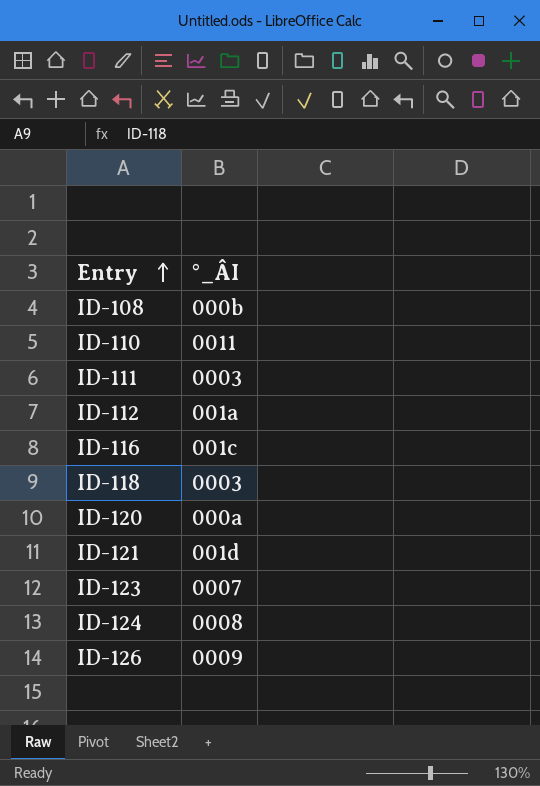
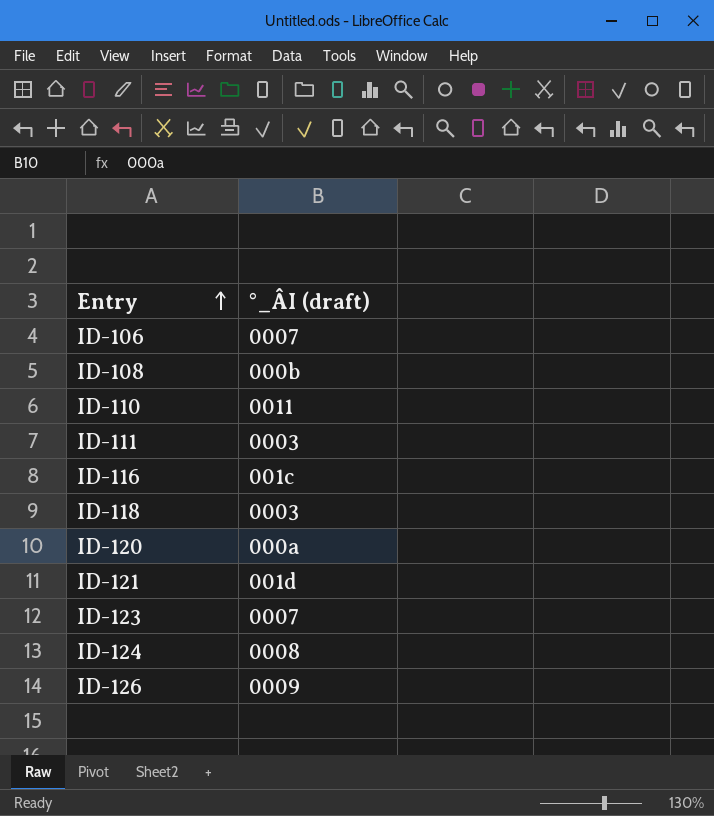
column name: °_ÂI -> °_ÂI (draft)
row ID-112: 001a -> none
row ID-106: none -> 0007

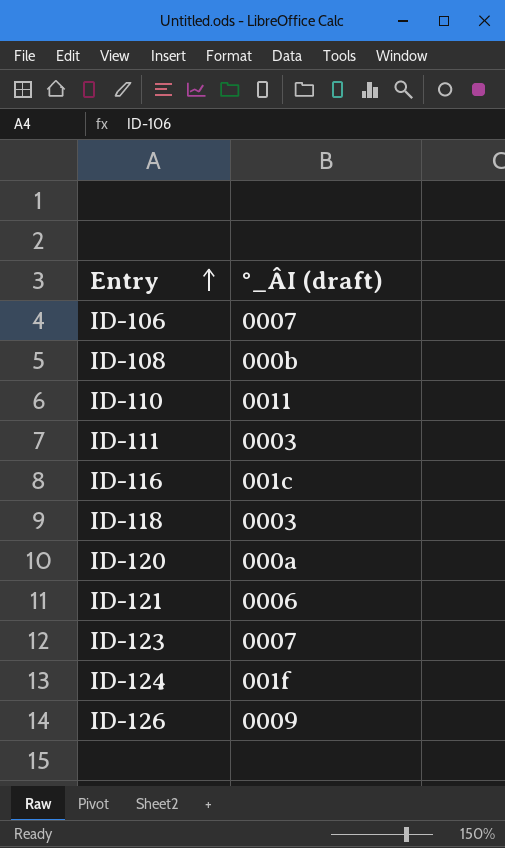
ID-121 | °_ÂI (draft): 001d -> 0006
ID-124 | °_ÂI (draft): 0008 -> 001f

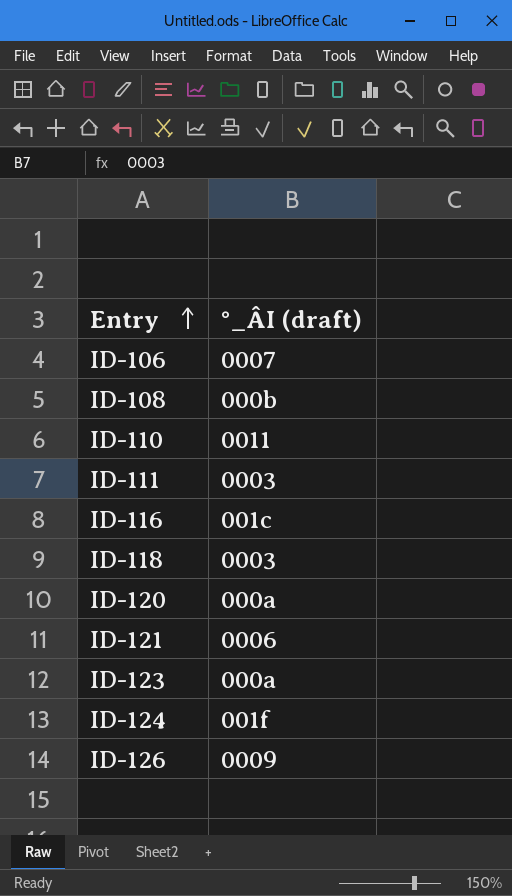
ID-123 | °_ÂI (draft): 0007 -> 000a

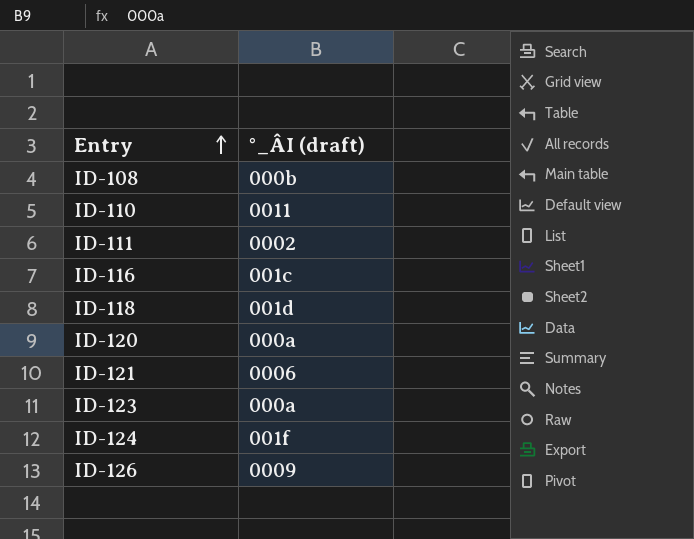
row ID-106: 0007 -> none
ID-111 | °_ÂI (draft): 0003 -> 0002
ID-118 | °_ÂI (draft): 0003 -> 001d

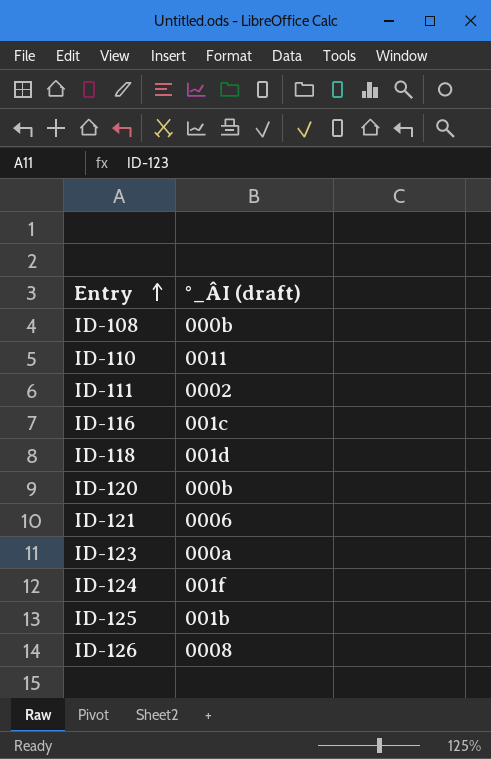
ID-120 | °_ÂI (draft): 000a -> 000b
row ID-125: none -> 001b
ID-126 | °_ÂI (draft): 0009 -> 0008

